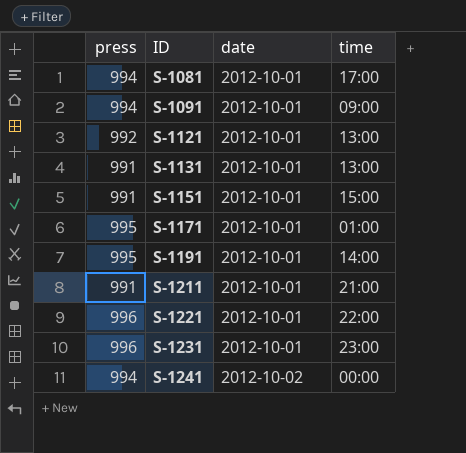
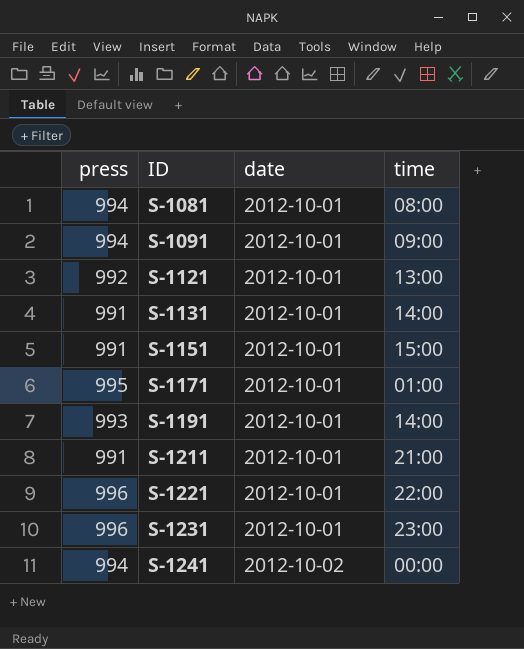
S-1081 | time: 17:00 -> 08:00
S-1131 | time: 13:00 -> 14:00
S-1191 | press: 995 -> 993

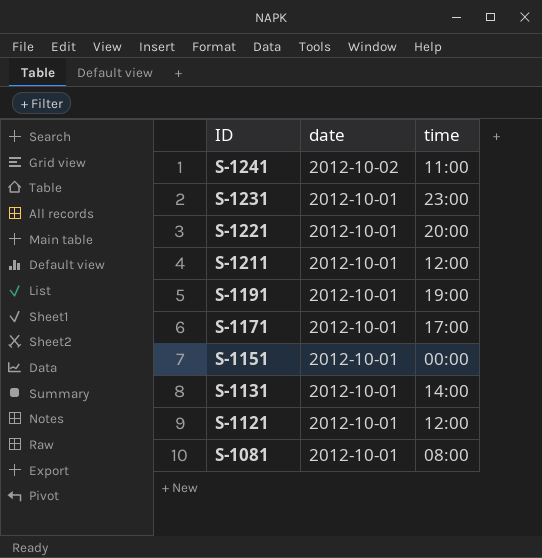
row order: ID ascending -> ID descending
column press | position: 1 -> none
row S-1091: 994 | 2012-10-01 | 09:00 -> none
S-1241 | time: 00:00 -> 11:00
S-1221 | time: 22:00 -> 20:00
S-1211 | time: 21:00 -> 12:00
S-1191 | time: 14:00 -> 19:00
S-1171 | time: 01:00 -> 17:00
S-1151 | time: 15:00 -> 00:00
S-1121 | time: 13:00 -> 12:00

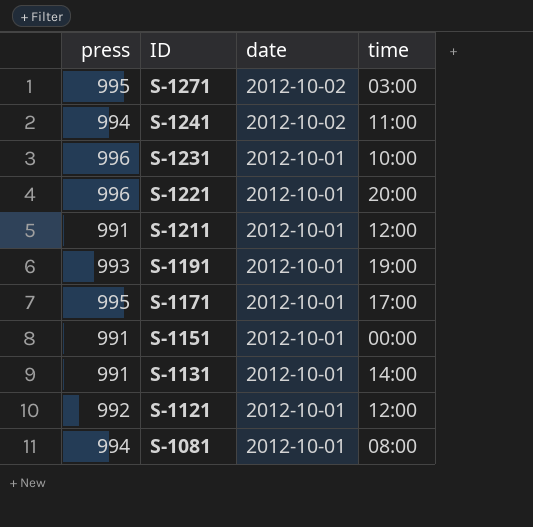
column press | position: none -> 1
row S-1271: none -> 995 | 2012-10-02 | 03:00
S-1231 | time: 23:00 -> 10:00

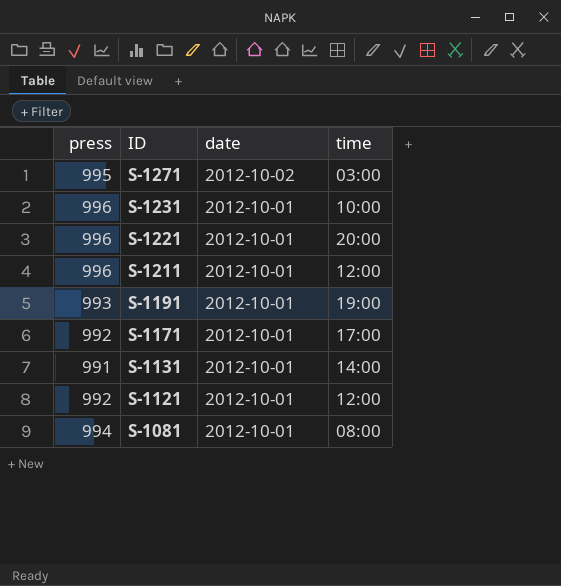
row S-1241: 994 | 2012-10-02 | 11:00 -> none
row S-1151: 991 | 2012-10-01 | 00:00 -> none
S-1211 | press: 991 -> 996
S-1171 | press: 995 -> 992

